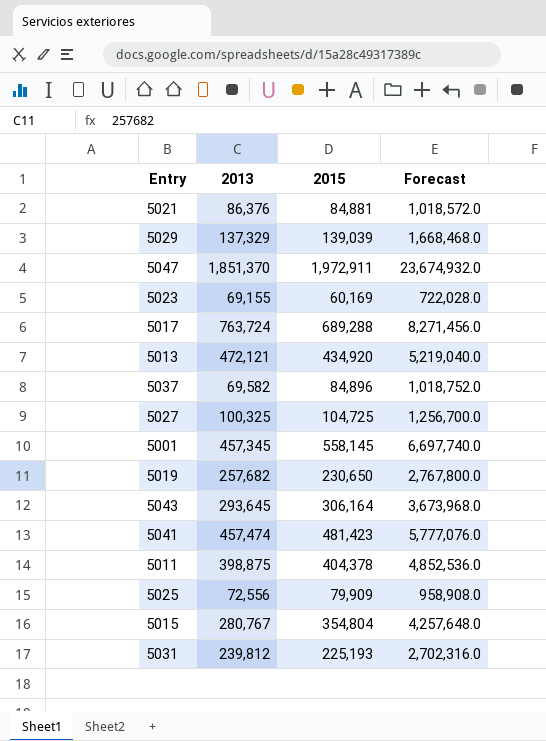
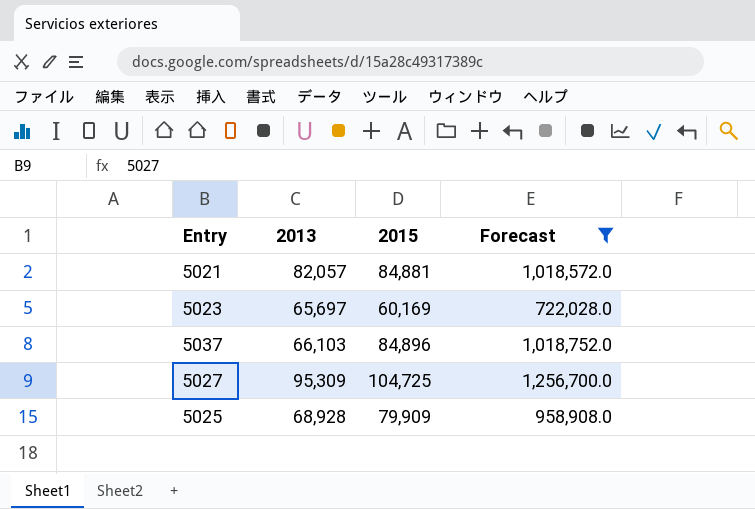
filter: none -> Forecast <= 1,256,700.0
5021 | 2013: 86,376 -> 82,057
5023 | 2013: 69,155 -> 65,697
5037 | 2013: 69,582 -> 66,103
5027 | 2013: 100,325 -> 95,309
5025 | 2013: 72,556 -> 68,928

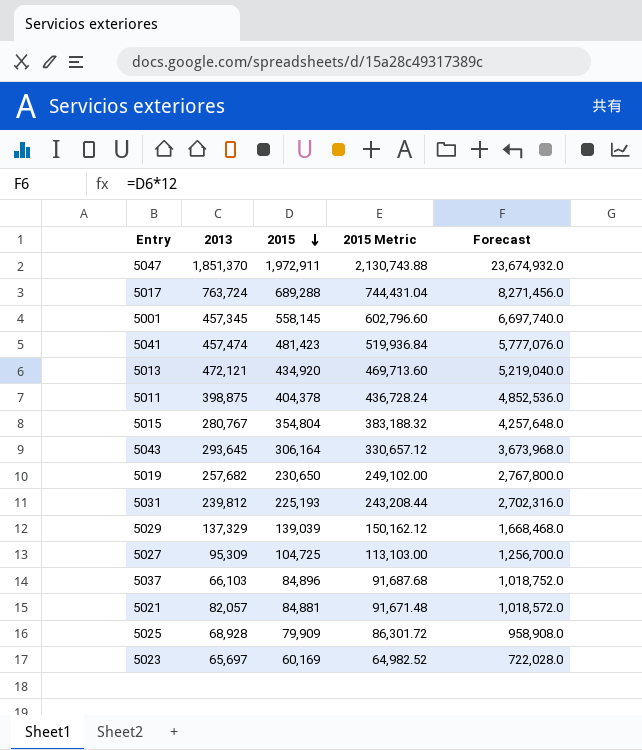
filter: Forecast <= 1,256,700.0 -> none
row order: none -> 2015 descending
column 2015 Metric | formula: none -> [2015] * 1.08

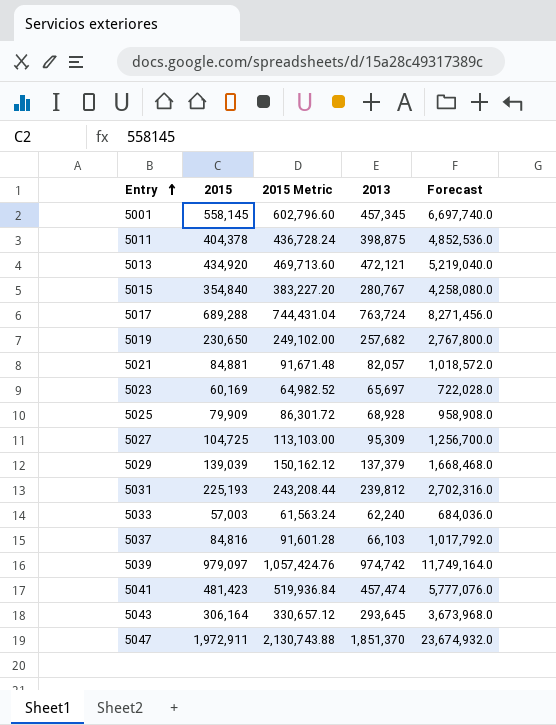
row order: 2015 descending -> Entry ascending
column 2013 | position: 2 -> 4
5015 | 2015: 354,804 -> 354,840
5015 | 2015 Metric: 383,188.32 -> 383,227.20
5015 | Forecast: 4,257,648.0 -> 4,258,080.0
5029 | 2013: 137,329 -> 137,379
row 5033: none -> 57,003 | 61,563.24 | 62,240 | 684,036.0
5037 | 2015: 84,896 -> 84,816
5037 | 2015 Metric: 91,687.68 -> 91,601.28
5037 | Forecast: 1,018,752.0 -> 1,017,792.0
row 5039: none -> 979,097 | 1,057,424.76 | 974,742 | 11,749,164.0

